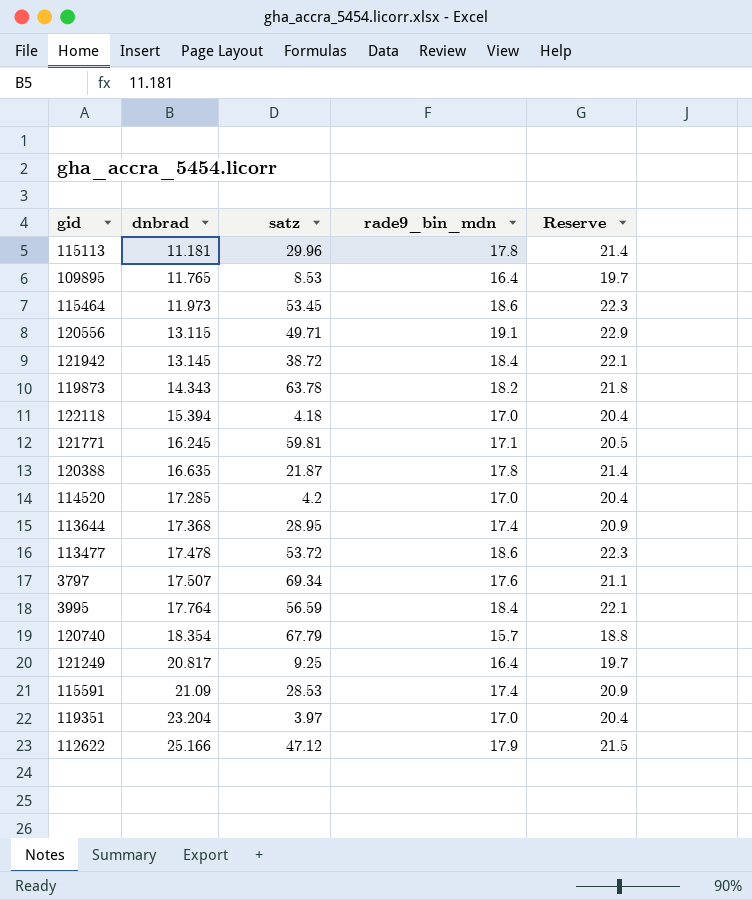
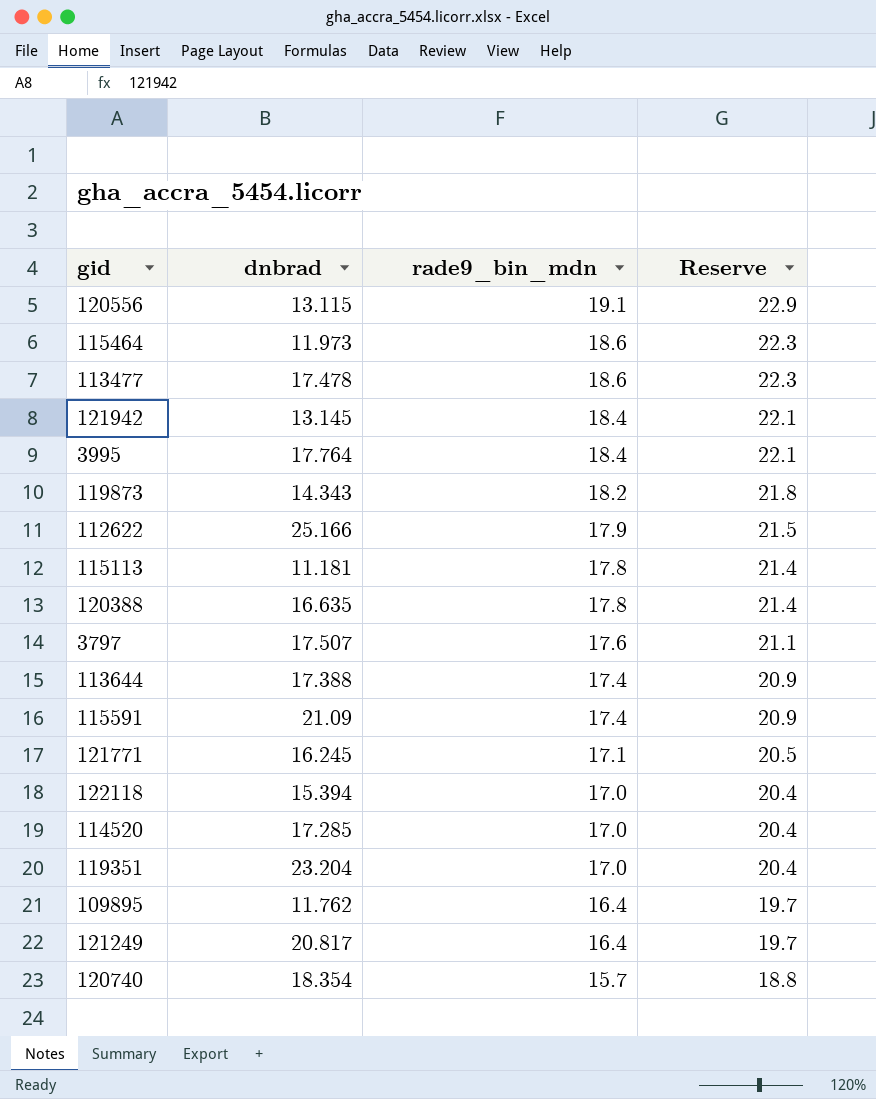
row order: dnbrad ascending -> rade9_bin_mdn descending
column satz | position: 3 -> none
113644 | dnbrad: 17.368 -> 17.388
109895 | dnbrad: 11.765 -> 11.762

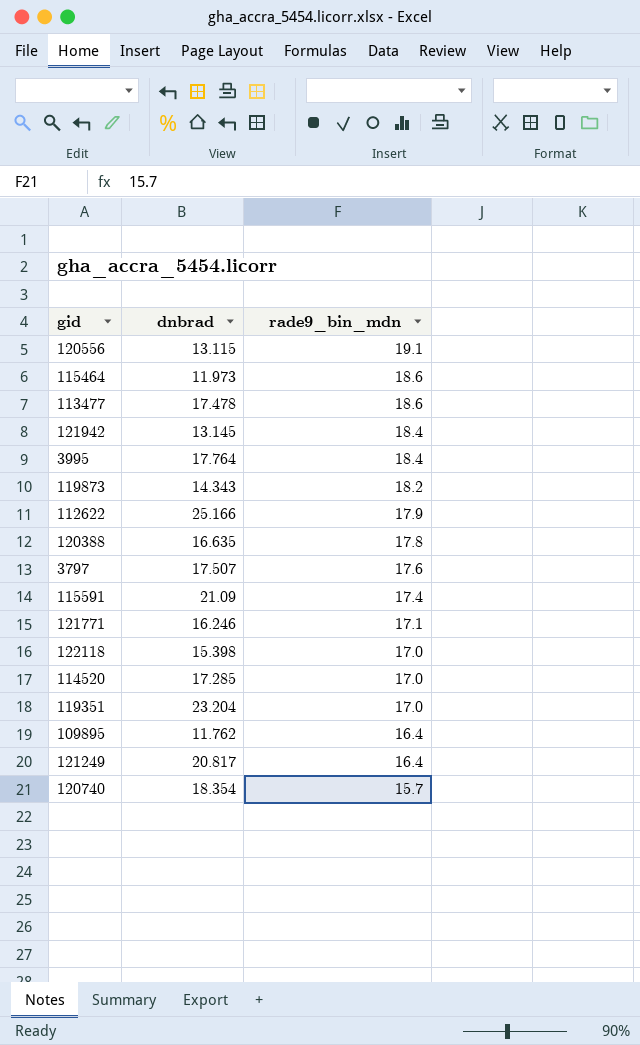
column Reserve | formula: [rade9_bin_mdn] * 1.2 -> none
row 115113: 11.181 | 17.8 | 21.4 -> none
row 113644: 17.388 | 17.4 | 20.9 -> none
121771 | dnbrad: 16.245 -> 16.246
122118 | dnbrad: 15.394 -> 15.398

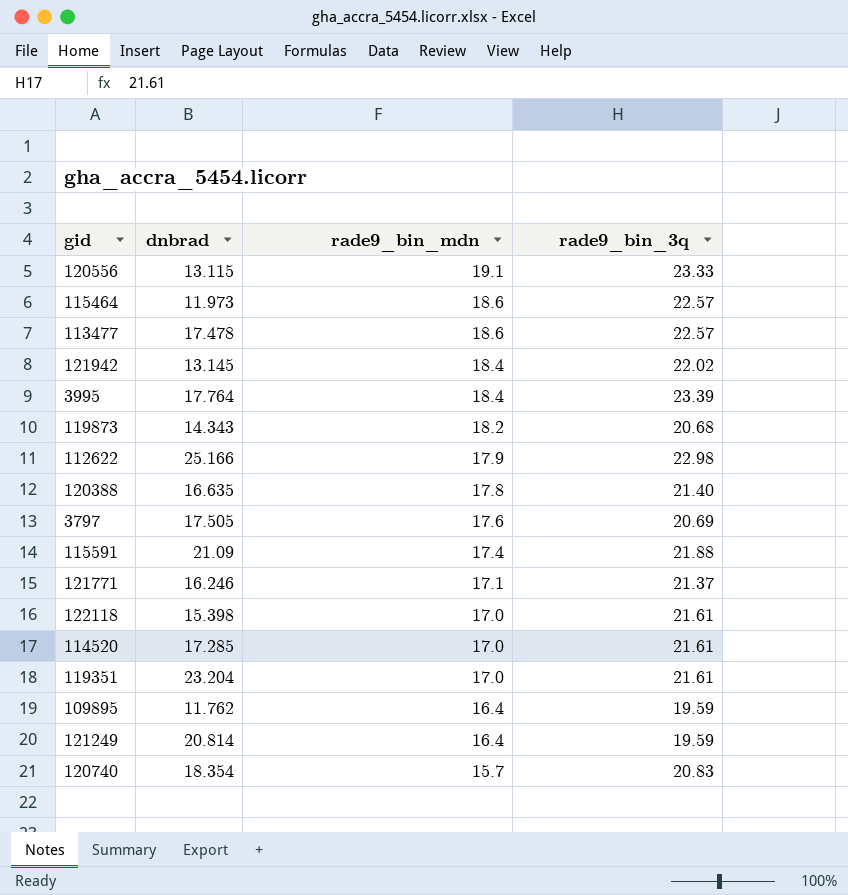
column rade9_bin_3q | position: none -> 4
3797 | dnbrad: 17.507 -> 17.505
121249 | dnbrad: 20.817 -> 20.814

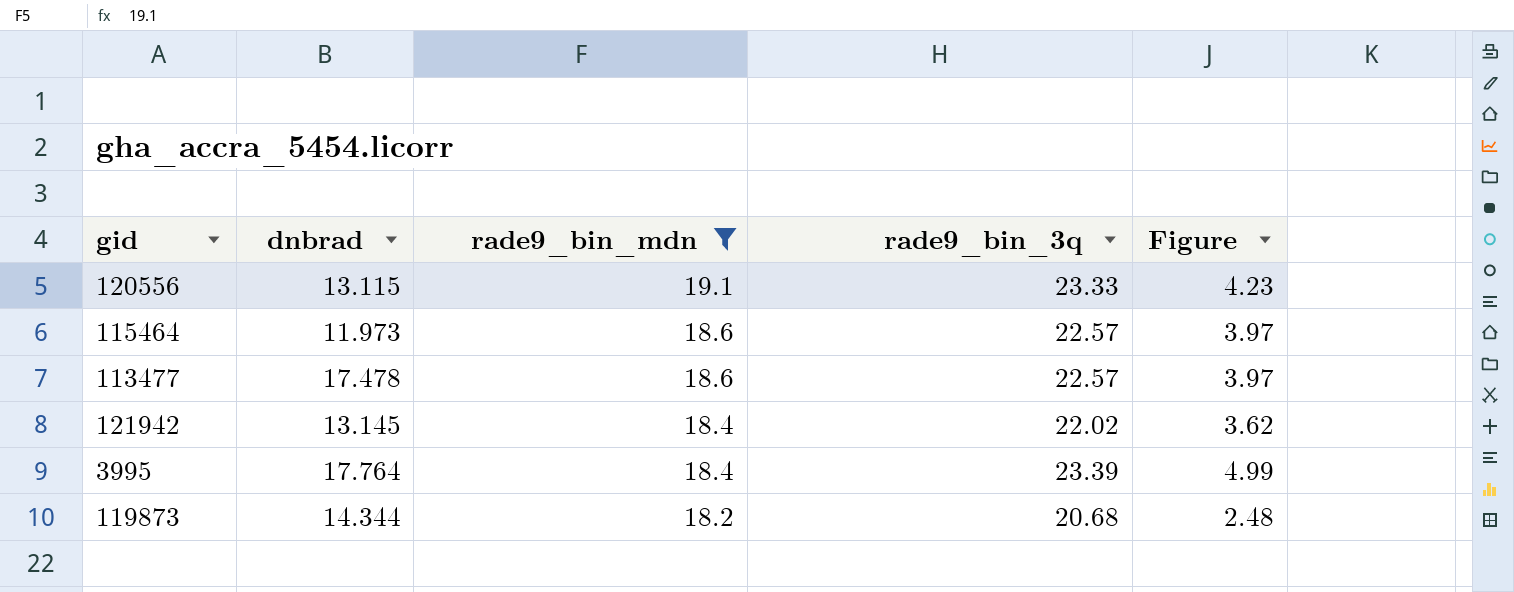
filter: none -> rade9_bin_mdn >= 18.2
column Figure | formula: none -> [rade9_bin_3q] - [rade9_bin_mdn]
119873 | dnbrad: 14.343 -> 14.344

